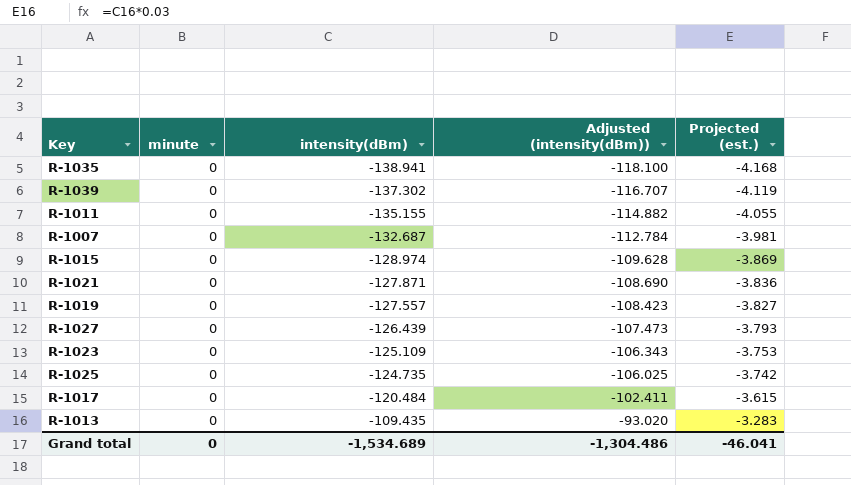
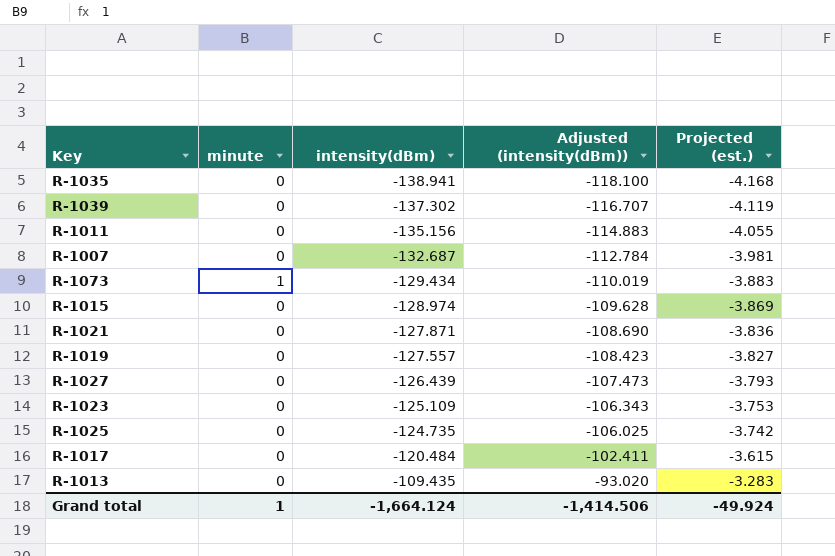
R-1011 | intensity(dBm): -135.155 -> -135.156
R-1011 | Adjusted (intensity(dBm)): -114.882 -> -114.883
row R-1073: none -> 1 | -129.434 | -110.019 | -3.883
Grand total | minute: 0 -> 1
Grand total | intensity(dBm): -1,534.689 -> -1,664.124
Grand total | Adjusted (intensity(dBm)): -1,304.486 -> -1,414.506
Grand total | Projected (est.): -46.041 -> -49.924

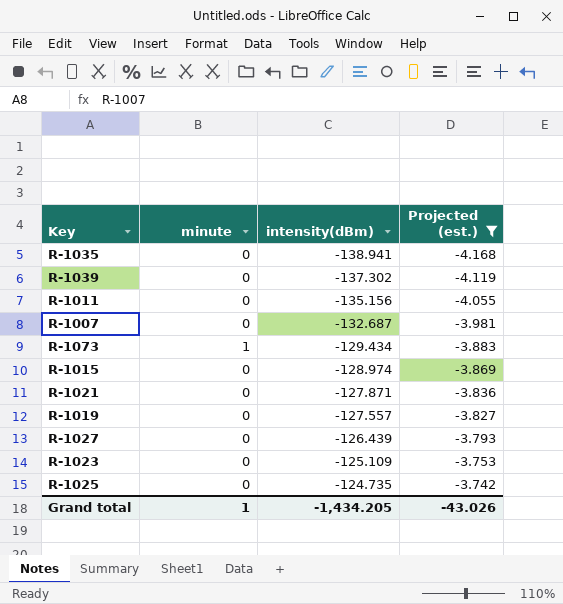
filter: none -> Projected (est.) <= -3.742
column Adjusted (intensity(dBm)) | formula: [intensity(dBm)] * 0.85 -> none
Grand total | intensity(dBm): -1,664.124 -> -1,434.205
Grand total | Projected (est.): -49.924 -> -43.026

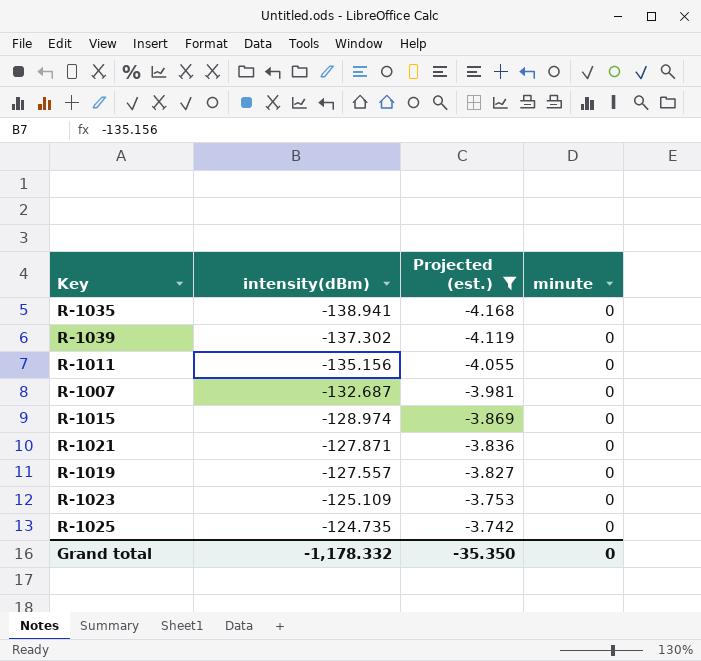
column minute | position: 2 -> 4
row R-1073: 1 | -129.434 | -3.883 -> none
row R-1027: 0 | -126.439 | -3.793 -> none
Grand total | intensity(dBm): -1,434.205 -> -1,178.332
Grand total | Projected (est.): -43.026 -> -35.350
Grand total | minute: 1 -> 0

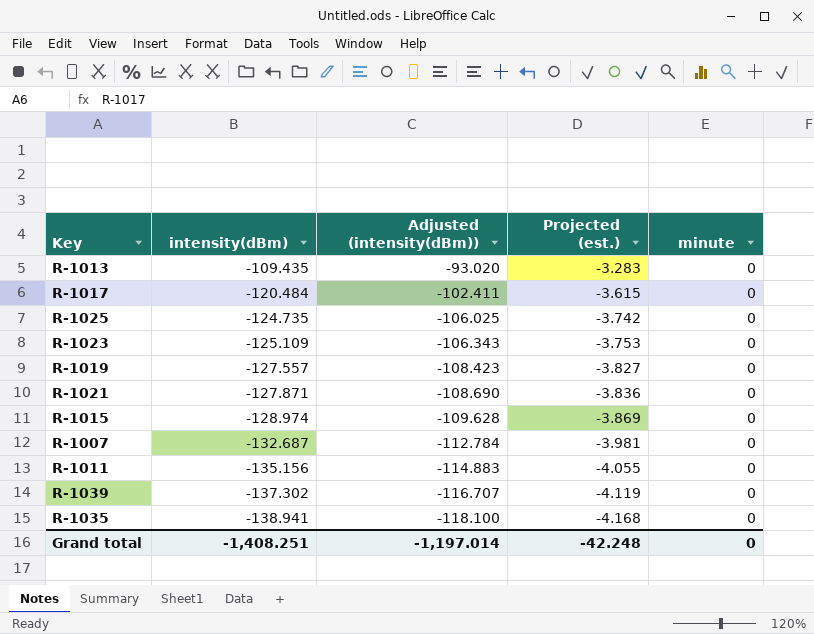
filter: Projected (est.) <= -3.742 -> none
row order: intensity(dBm) ascending -> intensity(dBm) descending
column Adjusted (intensity(dBm)) | formula: none -> [intensity(dBm)] * 0.85
Grand total | intensity(dBm): -1,178.332 -> -1,408.251
Grand total | Projected (est.): -35.350 -> -42.248

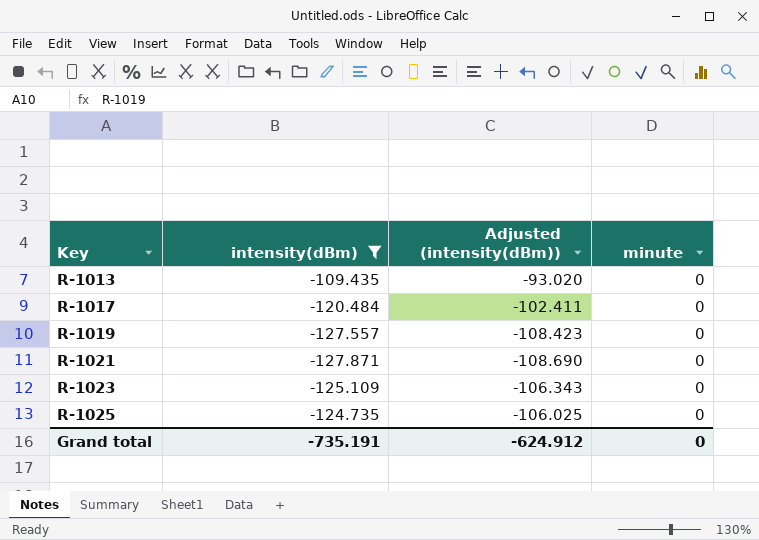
filter: none -> intensity(dBm) >= -127.871
row order: intensity(dBm) descending -> Key ascending
column Projected (est.) | formula: [intensity(dBm)] * 0.03 -> none
Grand total | intensity(dBm): -1,408.251 -> -735.191
Grand total | Adjusted (intensity(dBm)): -1,197.014 -> -624.912

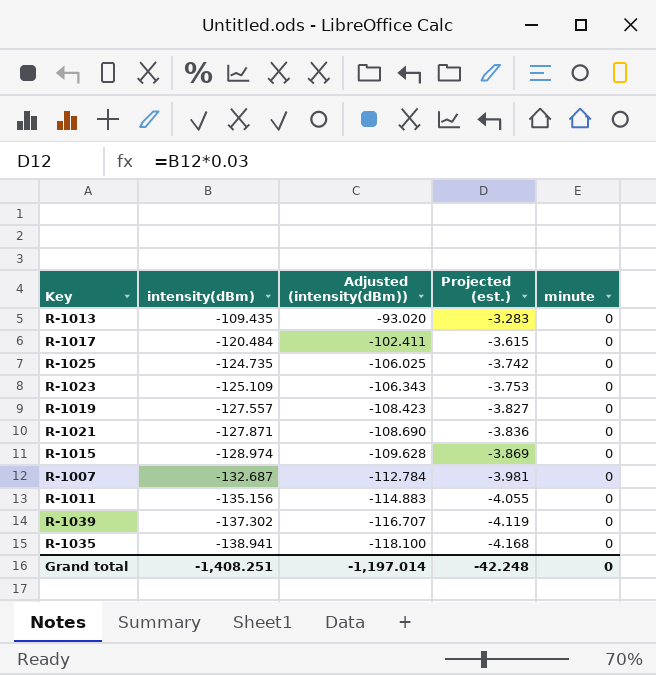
filter: intensity(dBm) >= -127.871 -> none
row order: Key ascending -> intensity(dBm) descending
column Projected (est.) | formula: none -> [intensity(dBm)] * 0.03
Grand total | intensity(dBm): -735.191 -> -1,408.251
Grand total | Adjusted (intensity(dBm)): -624.912 -> -1,197.014

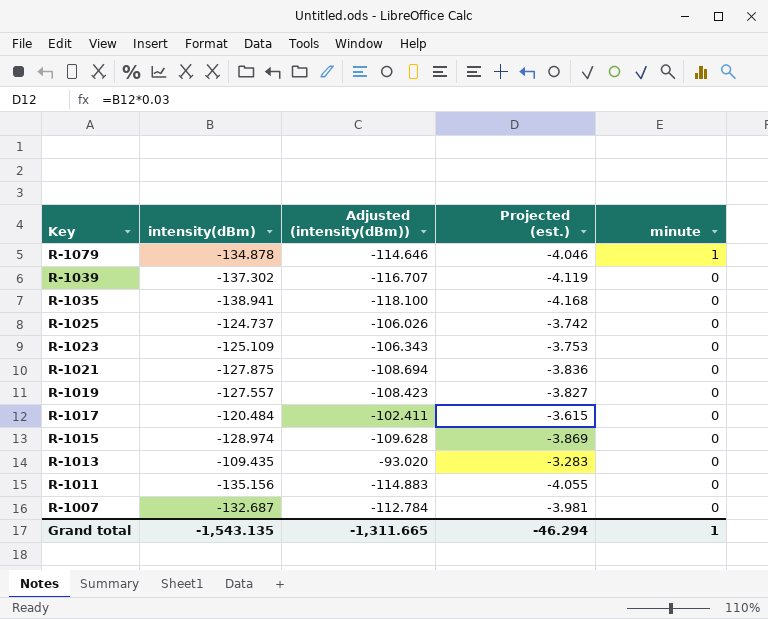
row order: intensity(dBm) descending -> Key descending
row R-1079: none -> -134.878 | -114.646 | -4.046 | 1
R-1025 | intensity(dBm): -124.735 -> -124.737
R-1025 | Adjusted (intensity(dBm)): -106.025 -> -106.026
R-1021 | intensity(dBm): -127.871 -> -127.875
R-1021 | Adjusted (intensity(dBm)): -108.690 -> -108.694
Grand total | intensity(dBm): -1,408.251 -> -1,543.135
Grand total | Adjusted (intensity(dBm)): -1,197.014 -> -1,311.665
Grand total | Projected (est.): -42.248 -> -46.294
Grand total | minute: 0 -> 1

